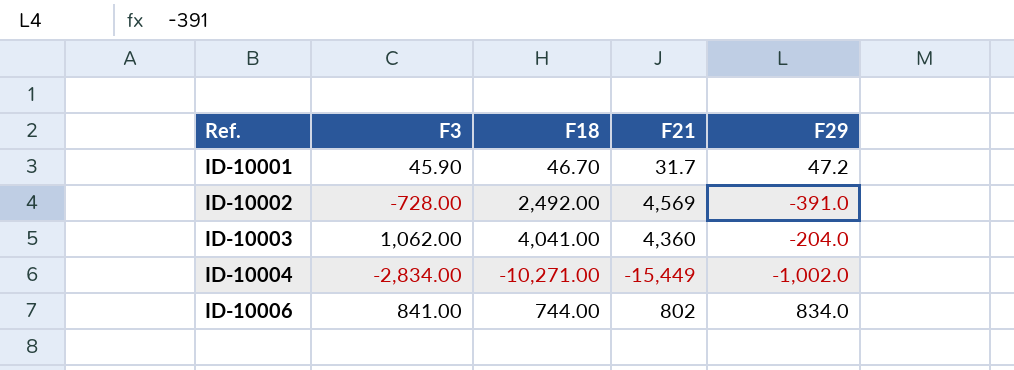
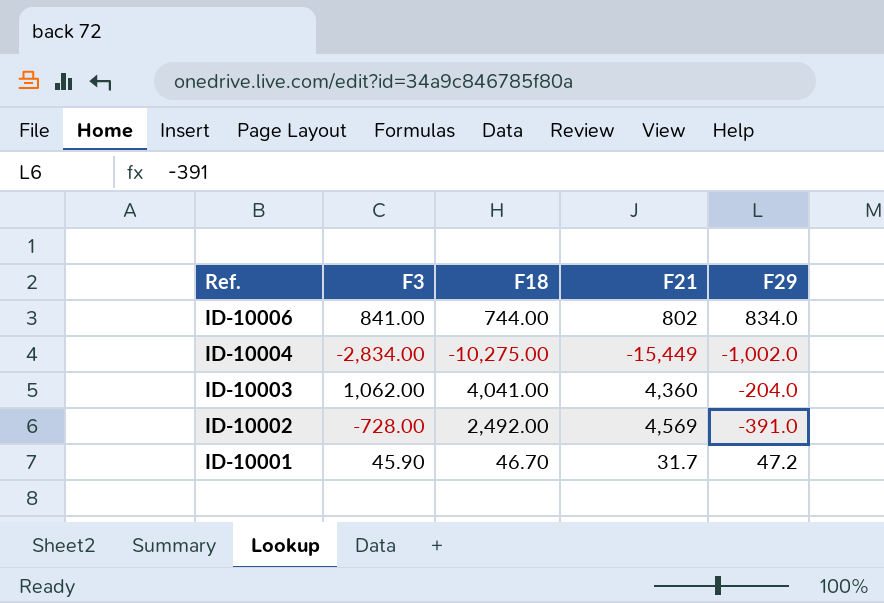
row order: Ref. ascending -> Ref. descending
ID-10004 | F18: -10,271.00 -> -10,275.00

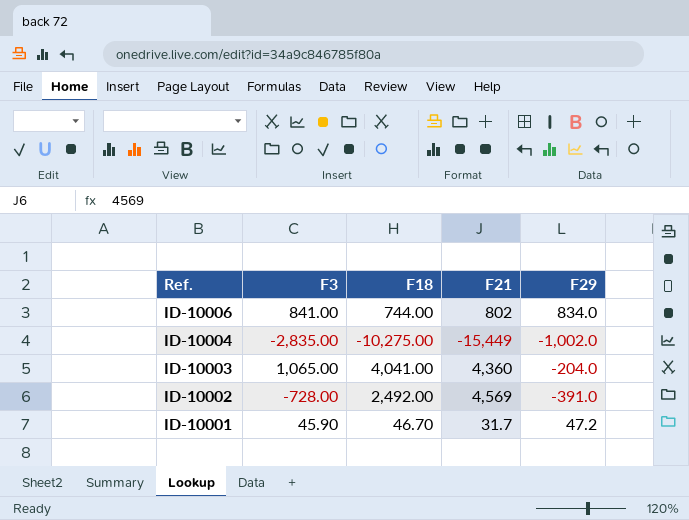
ID-10004 | F3: -2,834.00 -> -2,835.00
ID-10003 | F3: 1,062.00 -> 1,065.00

